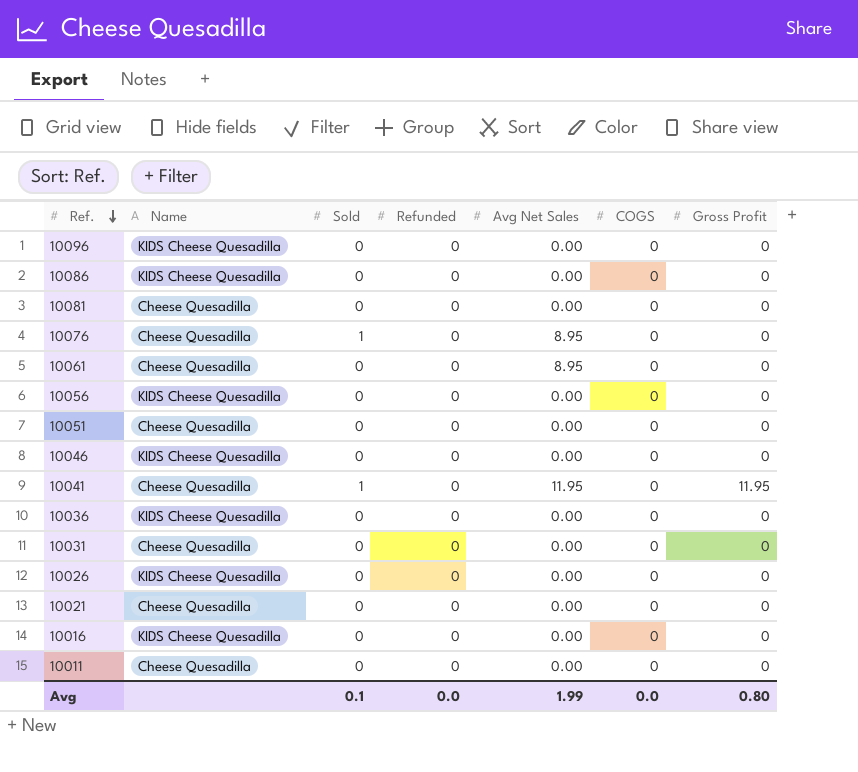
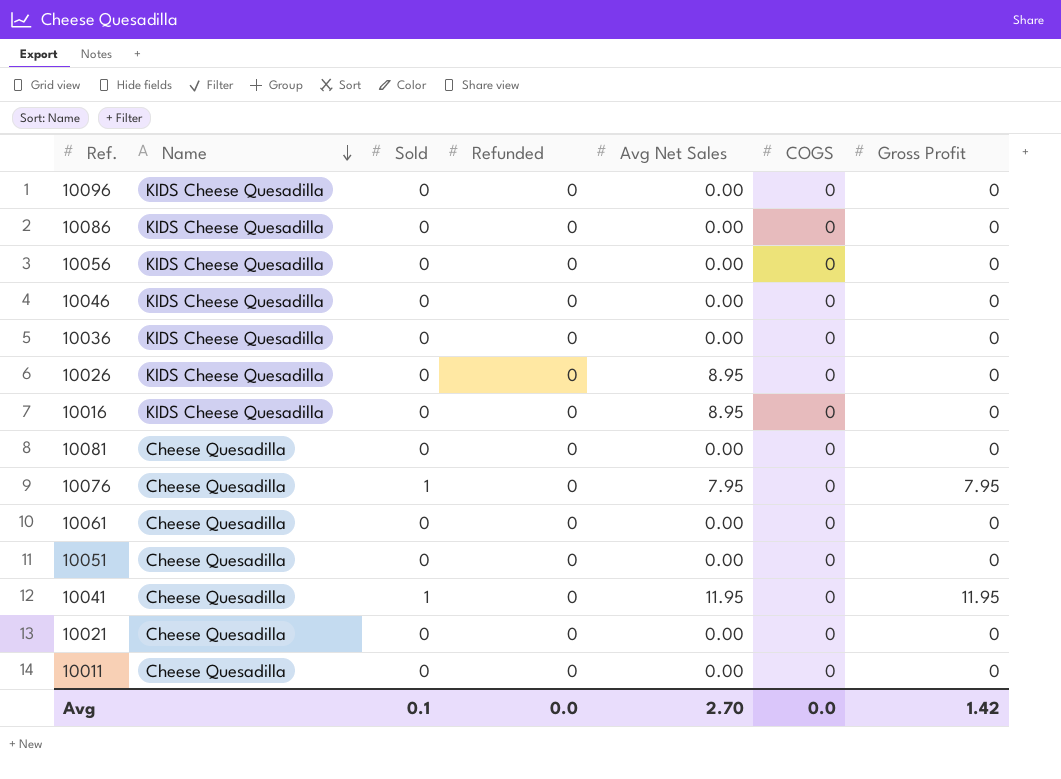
row order: Ref. descending -> Name descending
row 10031: Cheese Quesadilla | 0 | 0 | 0.00 | 0 | 0 -> none
10026 | Avg Net Sales: 0.00 -> 8.95
10016 | Avg Net Sales: 0.00 -> 8.95
10076 | Avg Net Sales: 8.95 -> 7.95
10076 | Gross Profit: 0 -> 7.95
10061 | Avg Net Sales: 8.95 -> 0.00
Avg | Avg Net Sales: 1.99 -> 2.70
Avg | Gross Profit: 0.80 -> 1.42

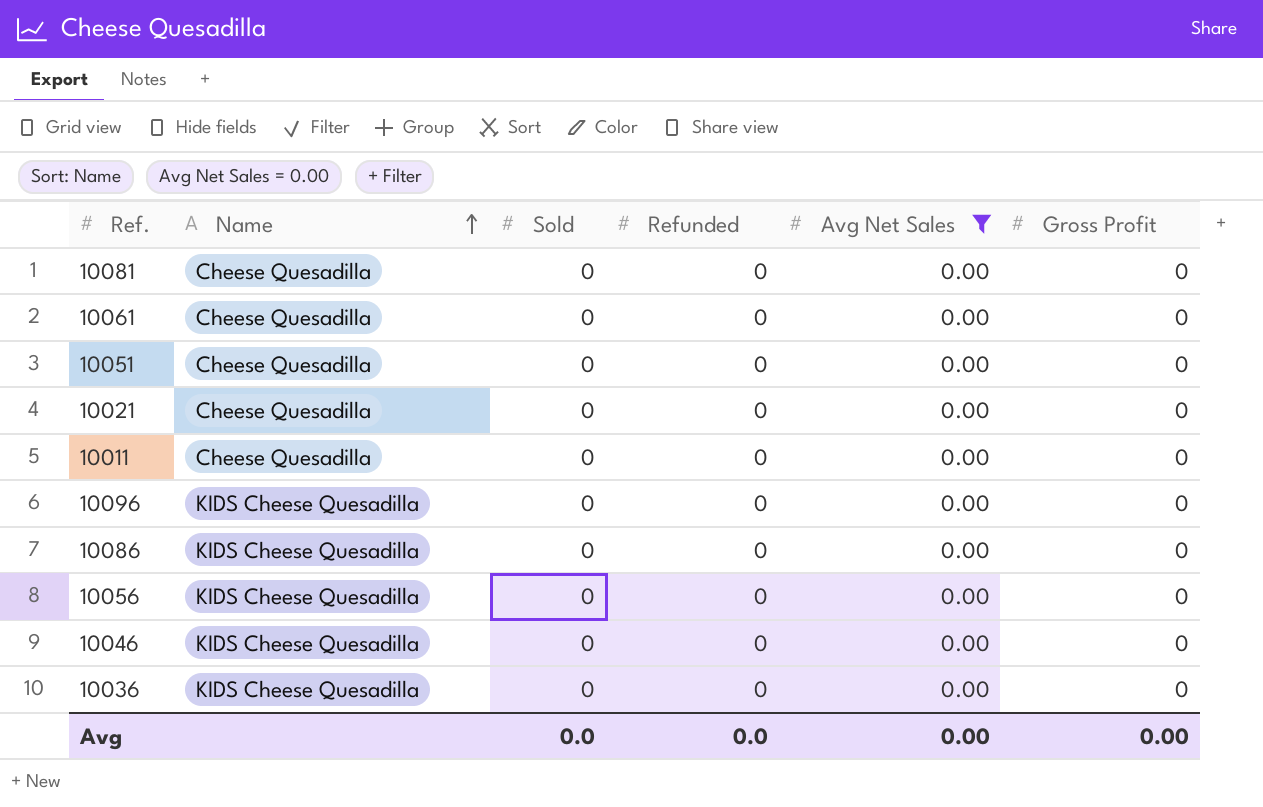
filter: none -> Avg Net Sales = 0.00
row order: Name descending -> Name ascending
column COGS | position: 6 -> none
Avg | Sold: 0.1 -> 0.0
Avg | Avg Net Sales: 2.70 -> 0.00
Avg | Gross Profit: 1.42 -> 0.00

